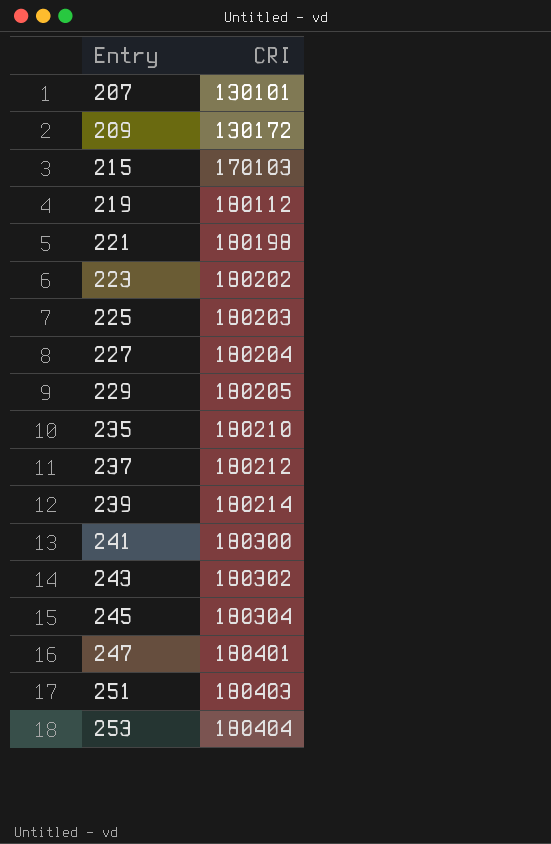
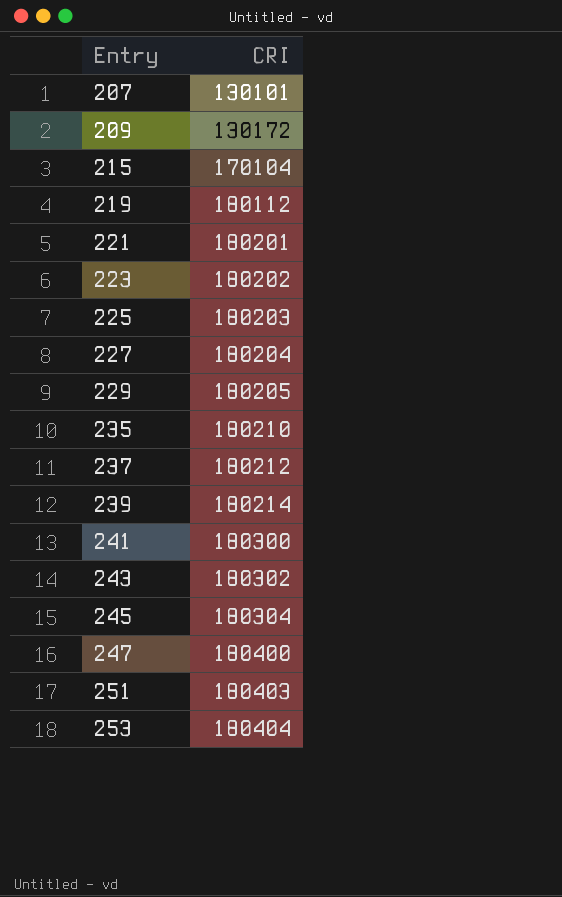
215 | CRI: 170103 -> 170104
221 | CRI: 180198 -> 180201
247 | CRI: 180401 -> 180400

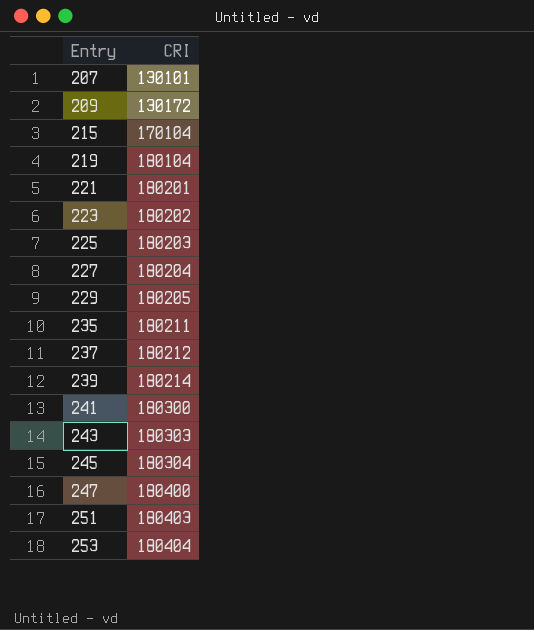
219 | CRI: 180112 -> 180104
235 | CRI: 180210 -> 180211
243 | CRI: 180302 -> 180303

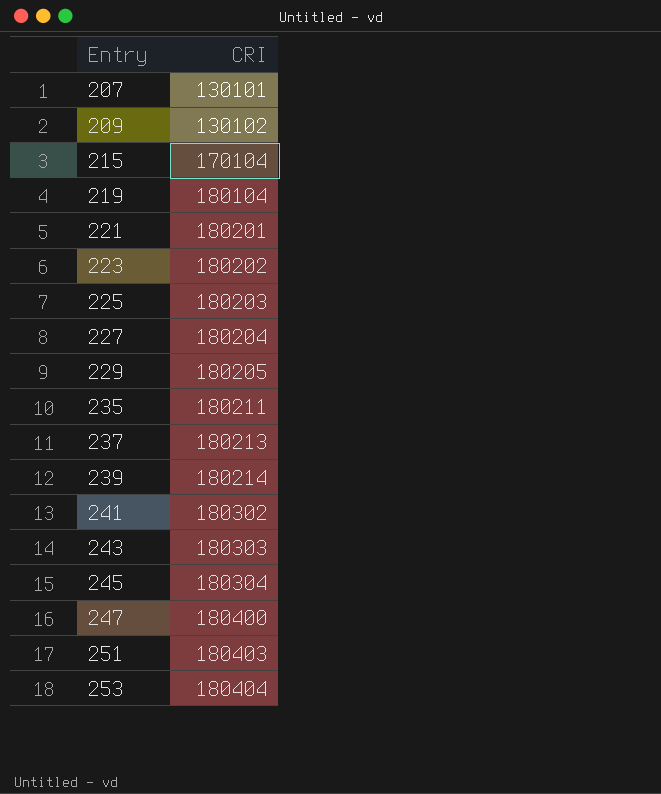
209 | CRI: 130172 -> 130102
237 | CRI: 180212 -> 180213
241 | CRI: 180300 -> 180302

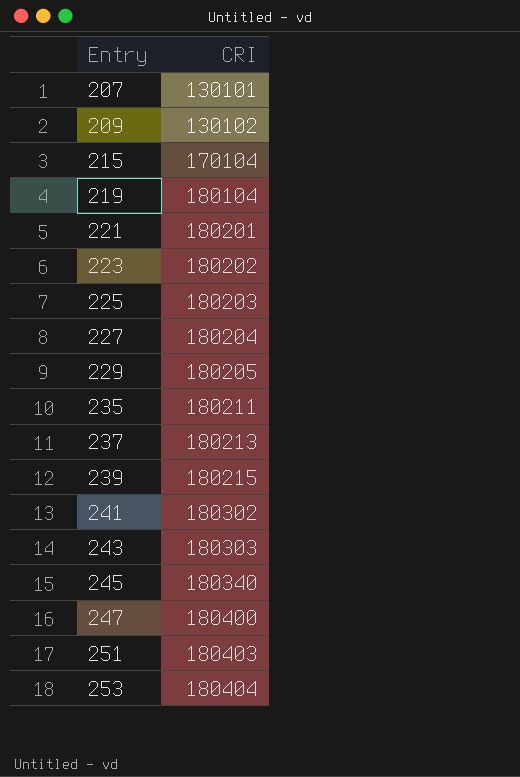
239 | CRI: 180214 -> 180215
245 | CRI: 180304 -> 180340

